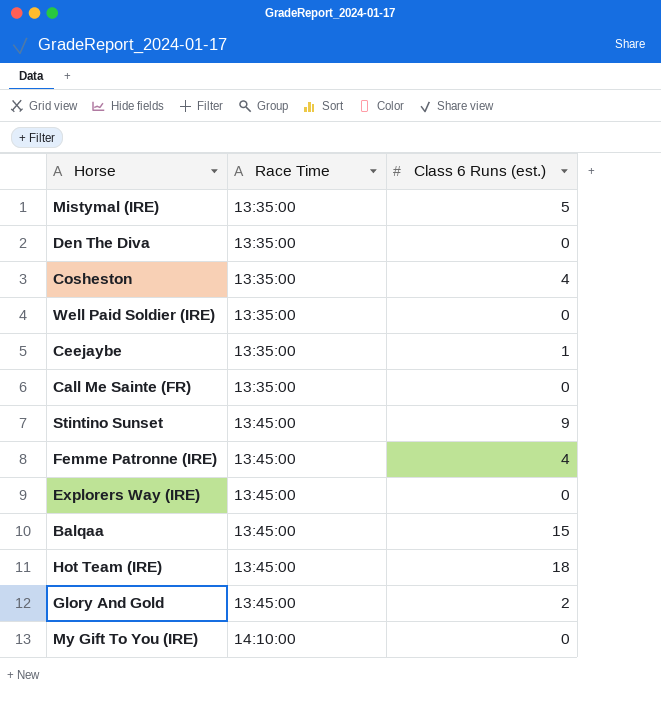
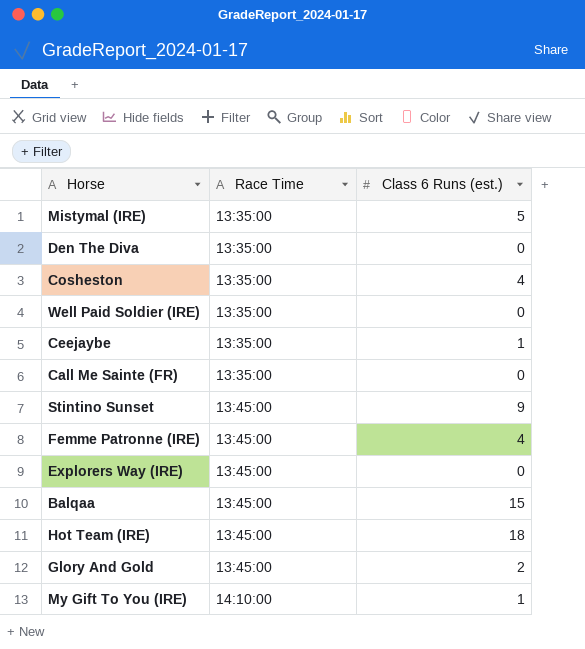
My Gift To You (IRE) | Class 6 Runs (est.): 0 -> 1

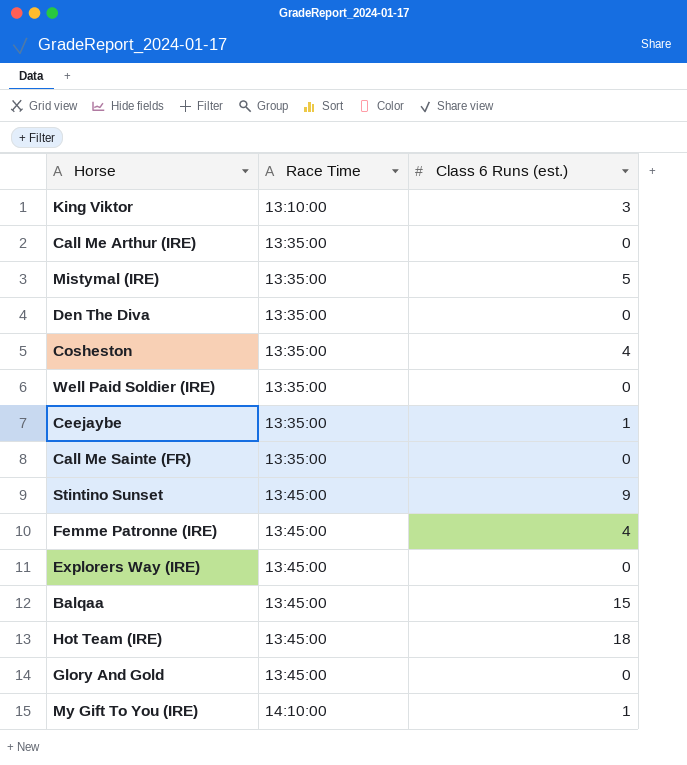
row King Viktor: none -> 13:10:00 | 3
row Call Me Arthur (IRE): none -> 13:35:00 | 0
Glory And Gold | Class 6 Runs (est.): 2 -> 0

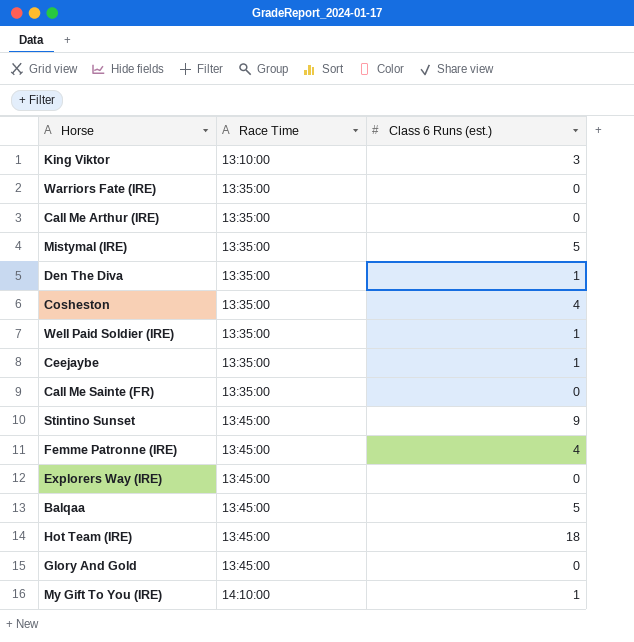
row Warriors Fate (IRE): none -> 13:35:00 | 0
Den The Diva | Class 6 Runs (est.): 0 -> 1
Well Paid Soldier (IRE) | Class 6 Runs (est.): 0 -> 1
Balqaa | Class 6 Runs (est.): 15 -> 5

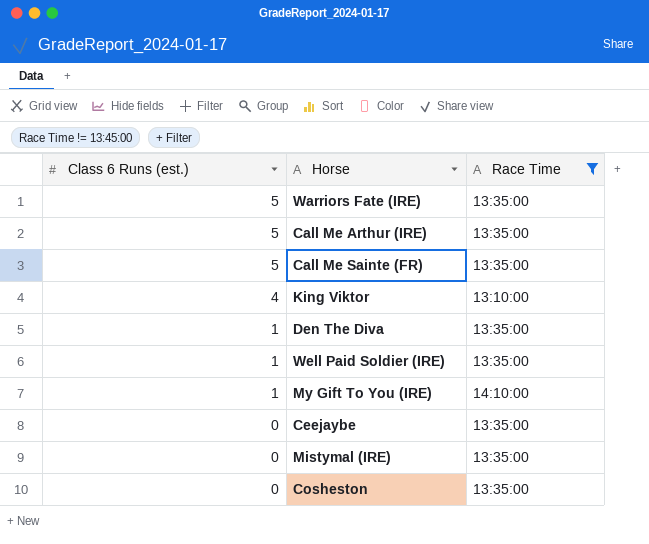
filter: none -> Race Time != 13:45:00
row order: Race Time ascending -> Class 6 Runs (est.) descending
column Class 6 Runs (est.) | position: 3 -> 1
Warriors Fate (IRE) | Class 6 Runs (est.): 0 -> 5
Call Me Arthur (IRE) | Class 6 Runs (est.): 0 -> 5
Call Me Sainte (FR) | Class 6 Runs (est.): 0 -> 5
King Viktor | Class 6 Runs (est.): 3 -> 4
Ceejaybe | Class 6 Runs (est.): 1 -> 0
Mistymal (IRE) | Class 6 Runs (est.): 5 -> 0
Cosheston | Class 6 Runs (est.): 4 -> 0

